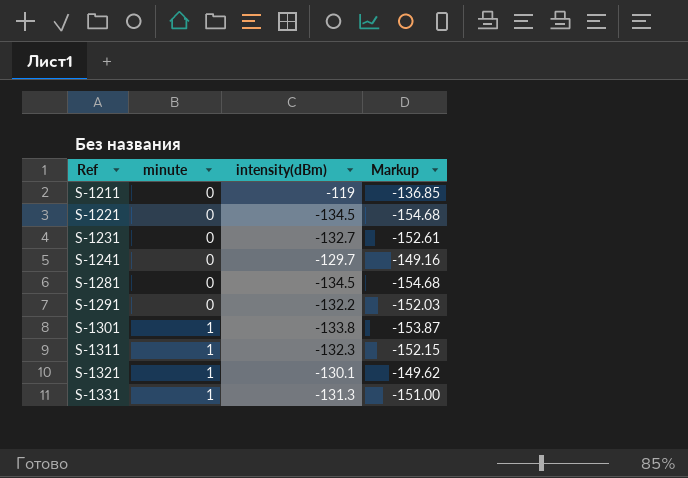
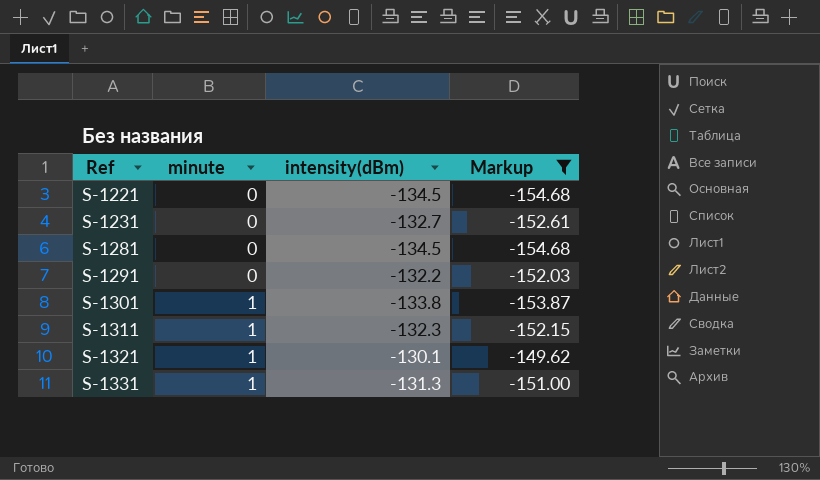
filter: none -> Markup <= -149.62

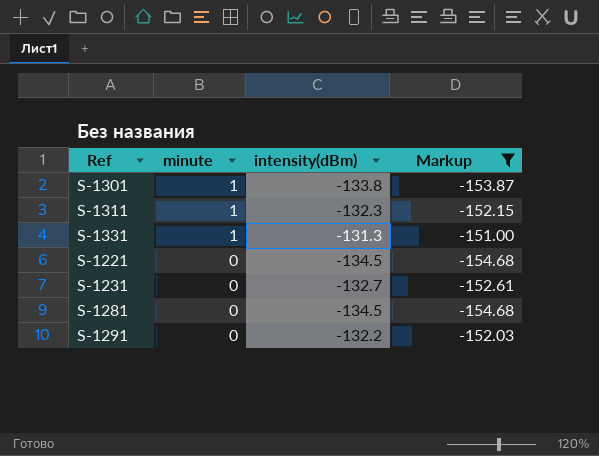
row order: Ref ascending -> minute descending
row S-1321: 1 | -130.1 | -149.62 -> none

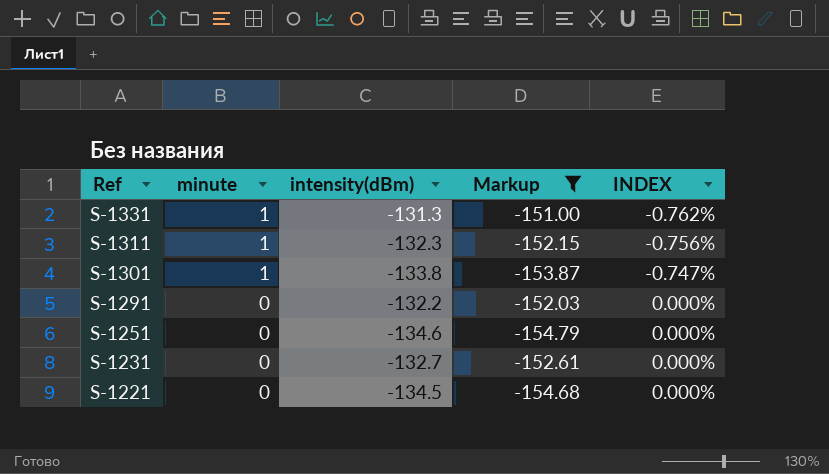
row order: minute descending -> Ref descending
column INDEX | formula: none -> [minute] / [intensity(dBm)]
row S-1281: 0 | -134.5 | -154.68 -> none
row S-1251: none -> 0 | -134.6 | -154.79 | 0.000%

